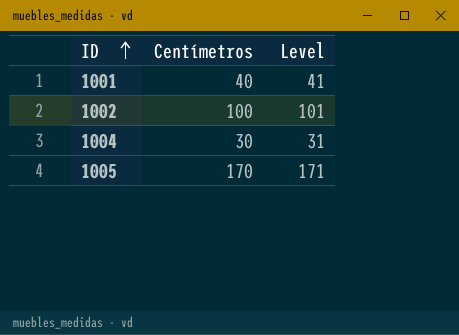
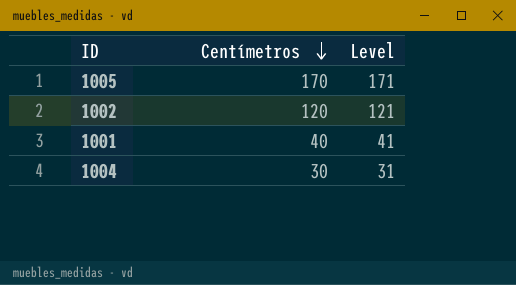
row order: ID ascending -> Centímetros descending
1002 | Centímetros: 100 -> 120
1002 | Level: 101 -> 121

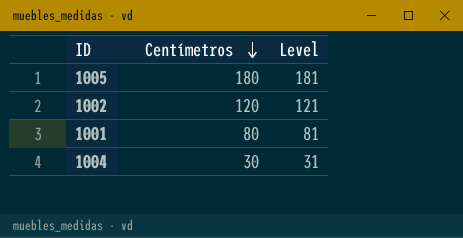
1005 | Centímetros: 170 -> 180
1005 | Level: 171 -> 181
1001 | Centímetros: 40 -> 80
1001 | Level: 41 -> 81

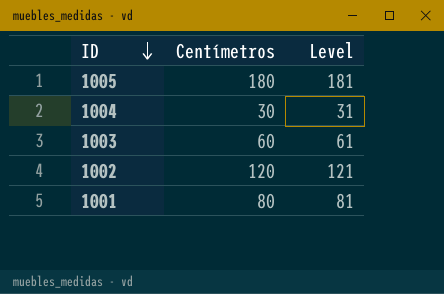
row order: Centímetros descending -> ID descending
row 1003: none -> 60 | 61

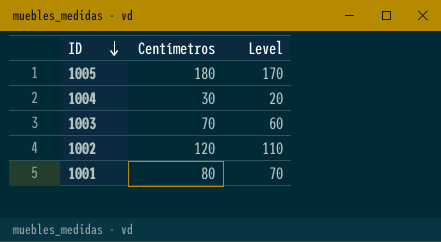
column Level | formula: [Centímetros] + 1 -> [Centímetros] - 10
1003 | Centímetros: 60 -> 70

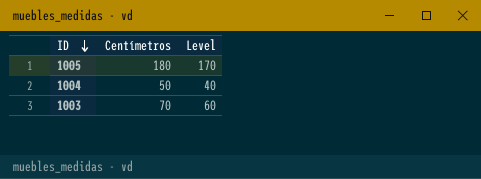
row 1002: 120 | 110 -> none
row 1001: 80 | 70 -> none
1004 | Centímetros: 30 -> 50
1004 | Level: 20 -> 40

